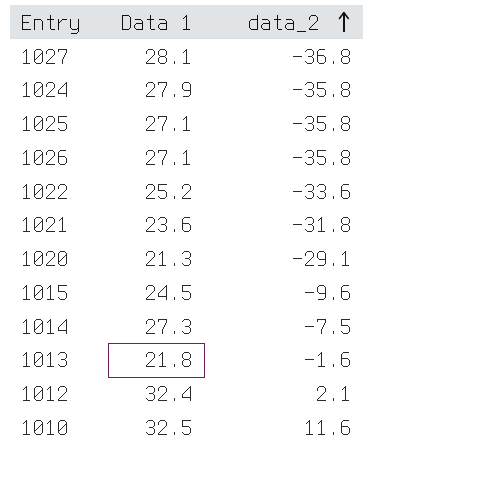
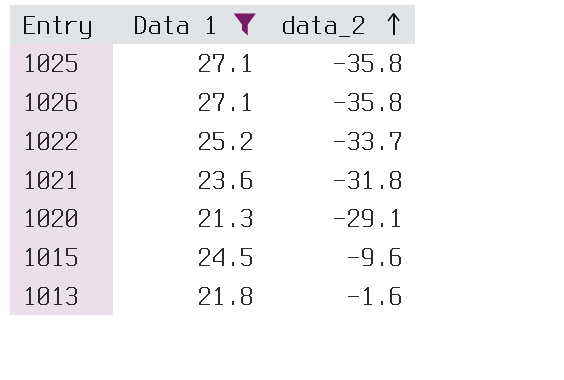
filter: none -> Data 1 <= 27.1
1022 | data_2: -33.6 -> -33.7

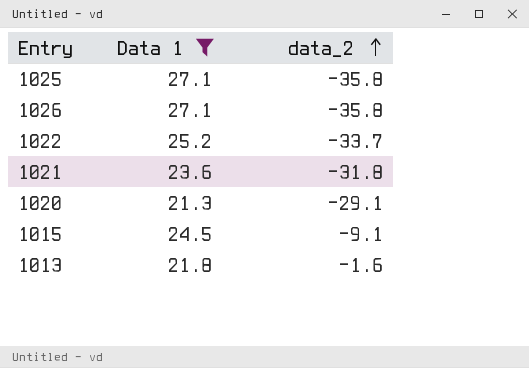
1015 | data_2: -9.6 -> -9.1

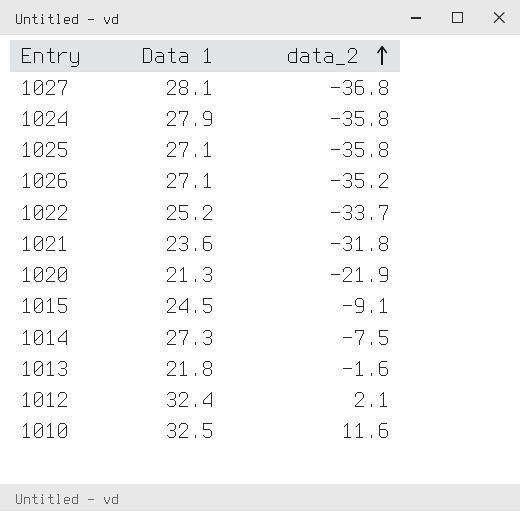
filter: Data 1 <= 27.1 -> none
1026 | data_2: -35.8 -> -35.2
1020 | data_2: -29.1 -> -21.9

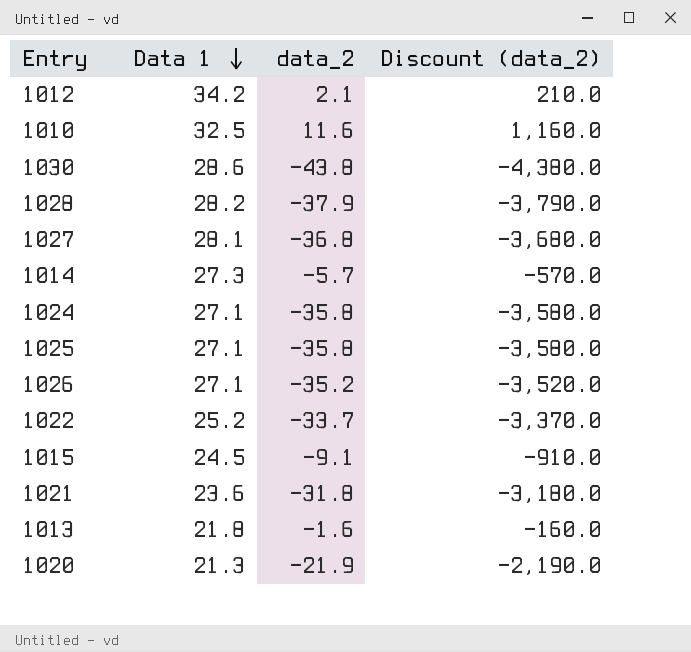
row order: data_2 ascending -> Data 1 descending
column Discount (data_2) | formula: none -> [data_2] * 100
1012 | Data 1: 32.4 -> 34.2
row 1030: none -> 28.6 | -43.8 | -4,380.0
row 1028: none -> 28.2 | -37.9 | -3,790.0
1014 | data_2: -7.5 -> -5.7
1024 | Data 1: 27.9 -> 27.1

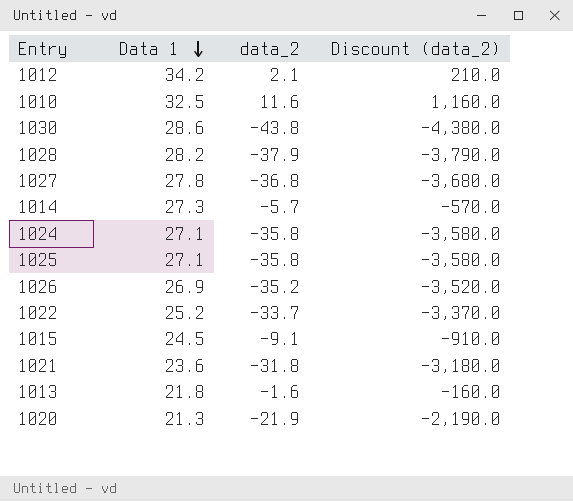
1027 | Data 1: 28.1 -> 27.8
1026 | Data 1: 27.1 -> 26.9

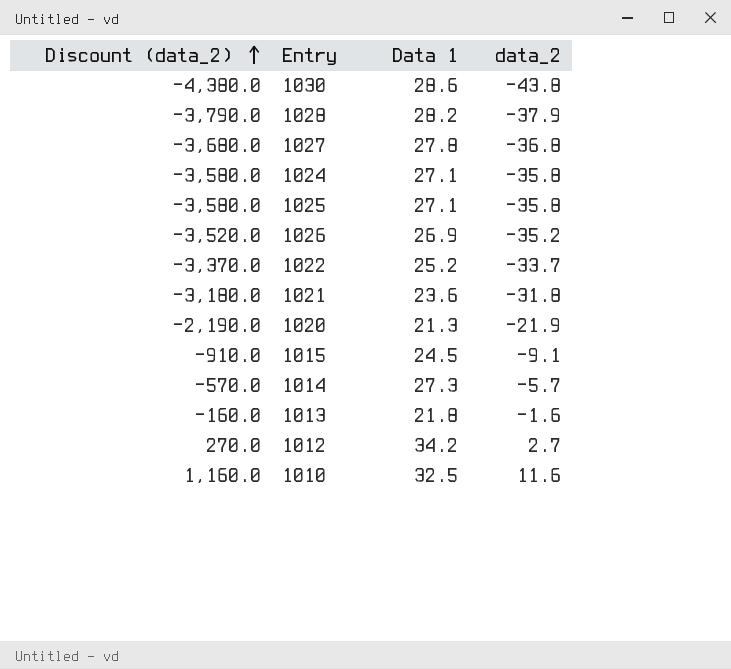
row order: Data 1 descending -> Discount (data_2) ascending
column Discount (data_2) | position: 4 -> 1
1012 | Discount (data_2): 210.0 -> 270.0
1012 | data_2: 2.1 -> 2.7

